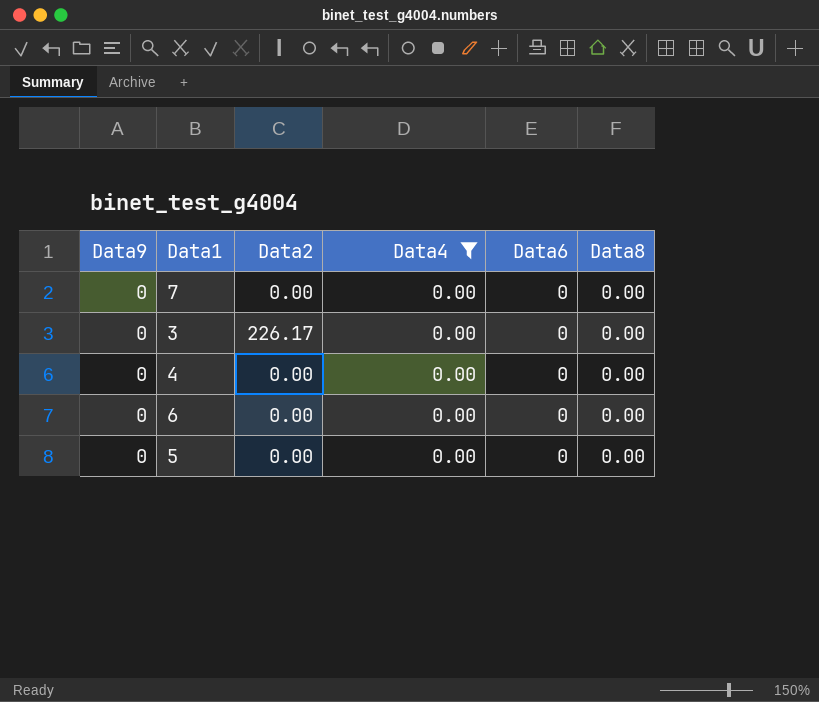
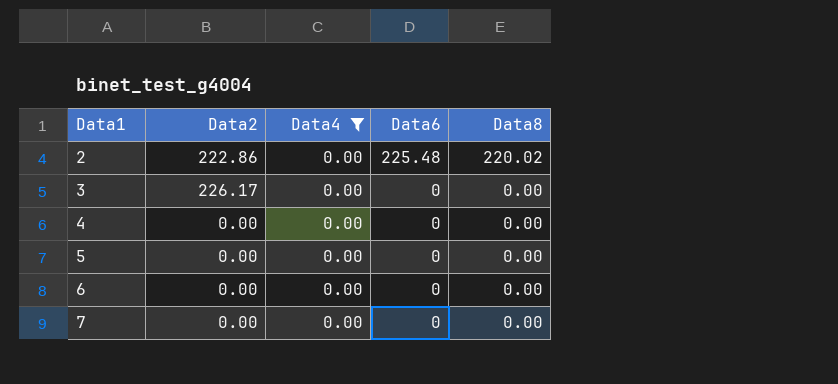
row order: none -> Data1 ascending
column Data9 | position: 1 -> none
row 2: none -> 222.86 | 0.00 | 225.48 | 220.02

